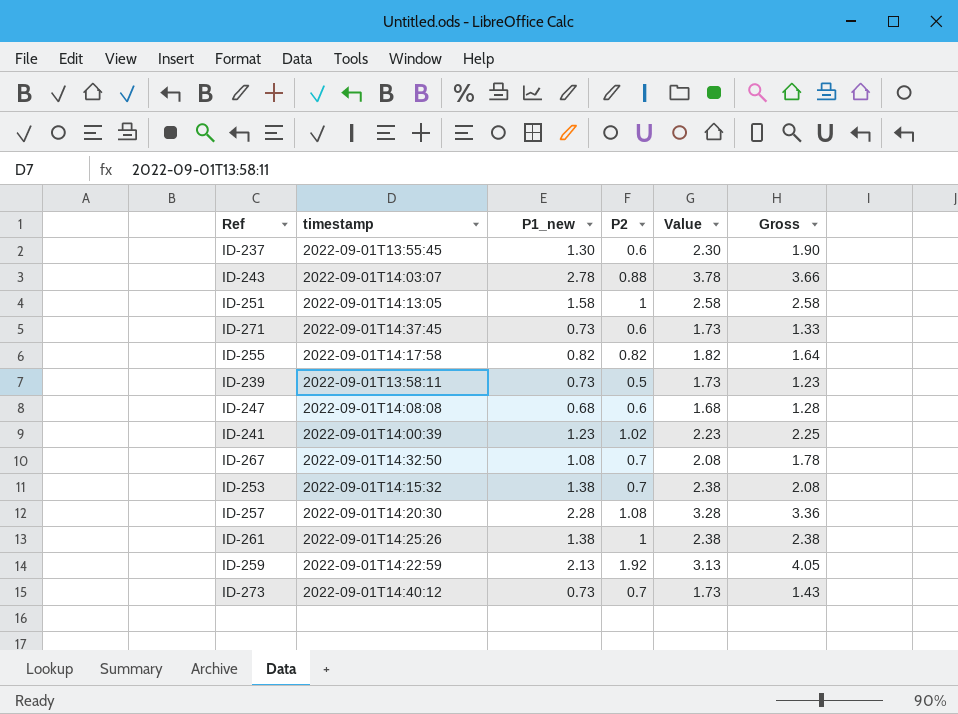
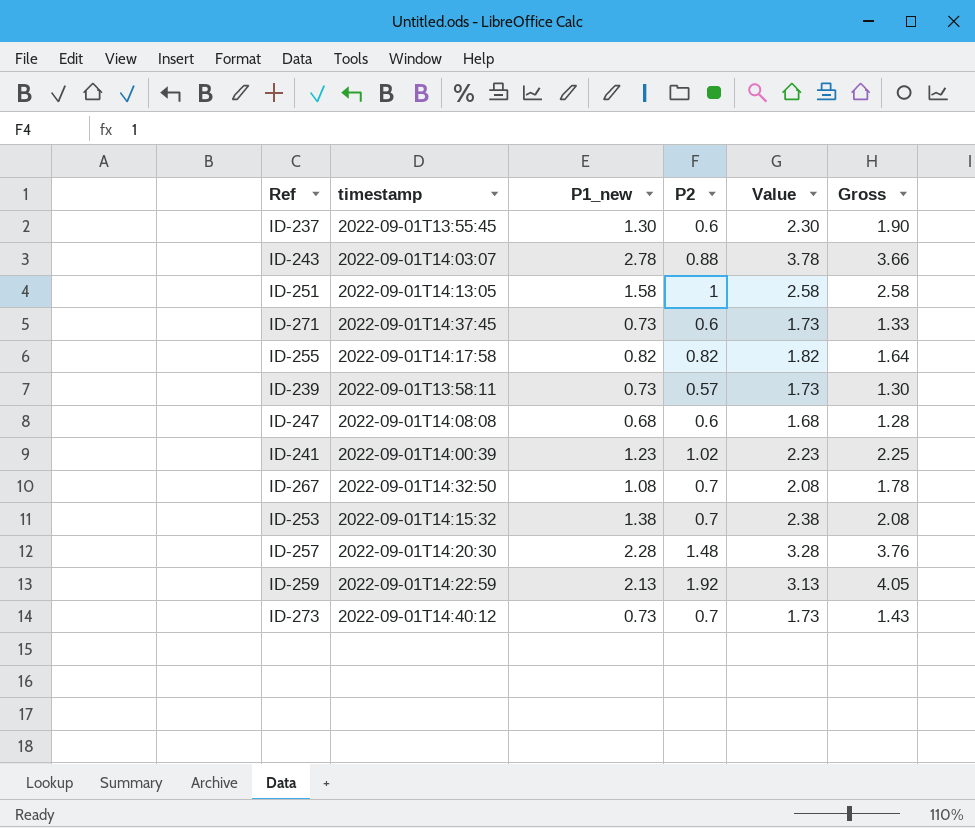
row ID-261: 2022-09-01T14:25:26 | 1.38 | 1 | 2.38 | 2.38 -> none
ID-239 | P2: 0.5 -> 0.57
ID-239 | Gross: 1.23 -> 1.30
ID-257 | P2: 1.08 -> 1.48
ID-257 | Gross: 3.36 -> 3.76

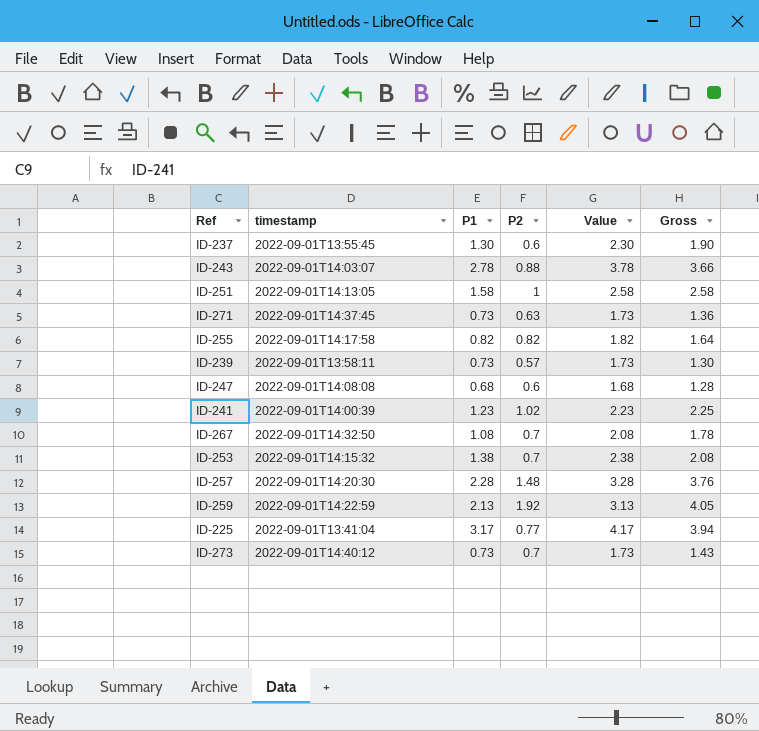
column name: P1_new -> P1
ID-271 | P2: 0.6 -> 0.63
ID-271 | Gross: 1.33 -> 1.36
row ID-225: none -> 2022-09-01T13:41:04 | 3.17 | 0.77 | 4.17 | 3.94

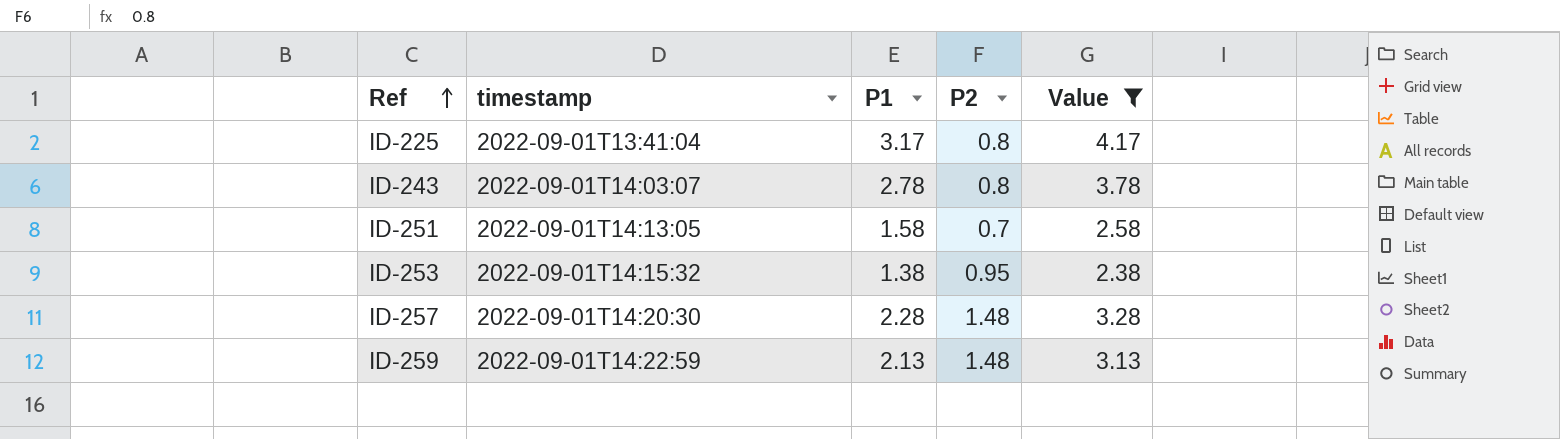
filter: none -> Value >= 2.38
row order: none -> Ref ascending
column Gross | formula: [P1] + [P2] -> none
ID-225 | P2: 0.77 -> 0.8
ID-243 | P2: 0.88 -> 0.8
ID-251 | P2: 1 -> 0.7
ID-253 | P2: 0.7 -> 0.95
ID-259 | P2: 1.92 -> 1.48

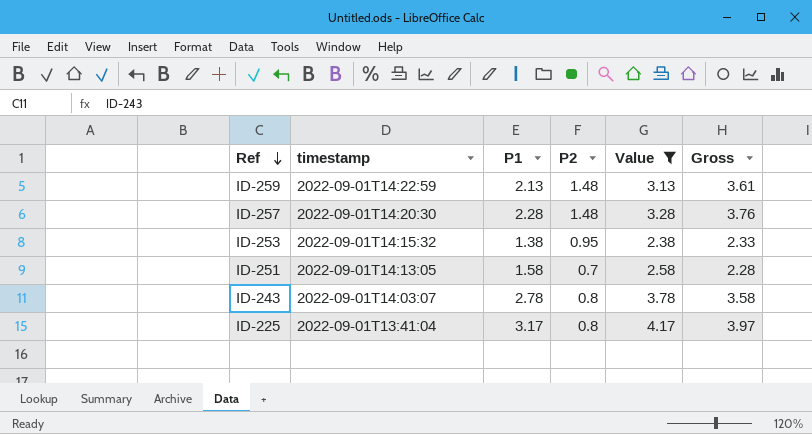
row order: Ref ascending -> Ref descending
column Gross | formula: none -> [P1] + [P2]

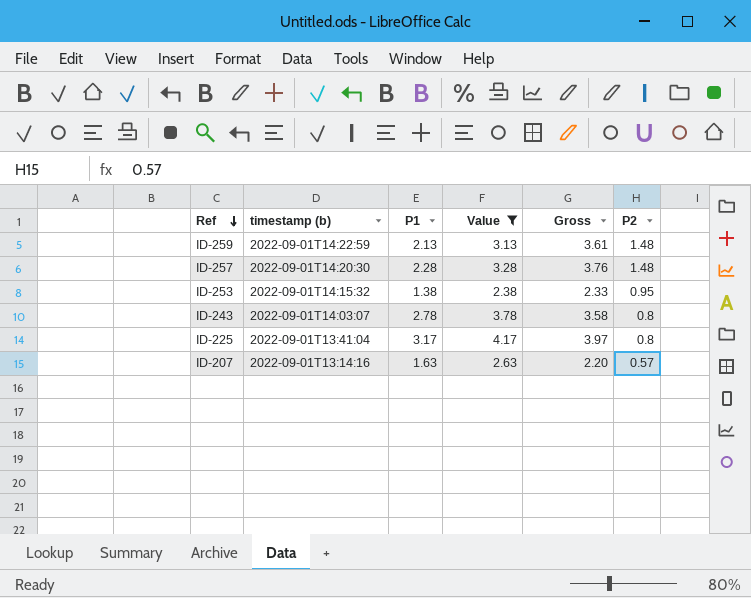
column name: timestamp -> timestamp (b)
column P2 | position: 4 -> 6
row ID-251: 2022-09-01T14:13:05 | 1.58 | 0.7 | 2.58 | 2.28 -> none
row ID-207: none -> 2022-09-01T13:14:16 | 1.63 | 2.63 | 2.20 | 0.57

